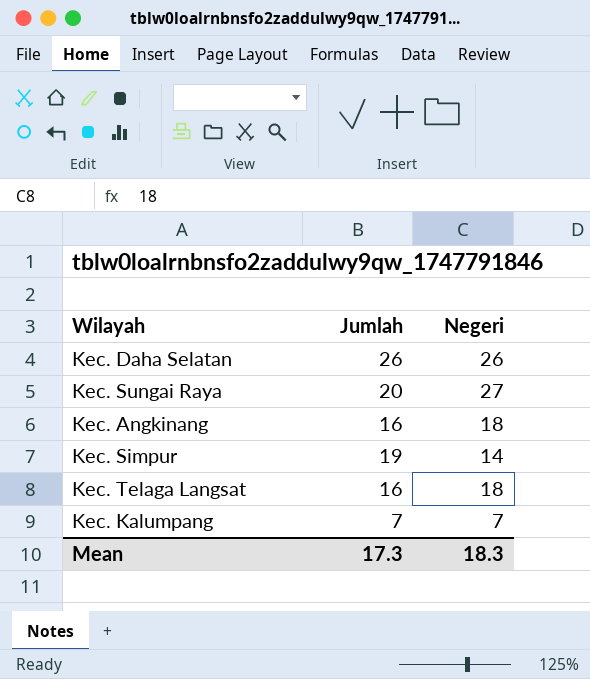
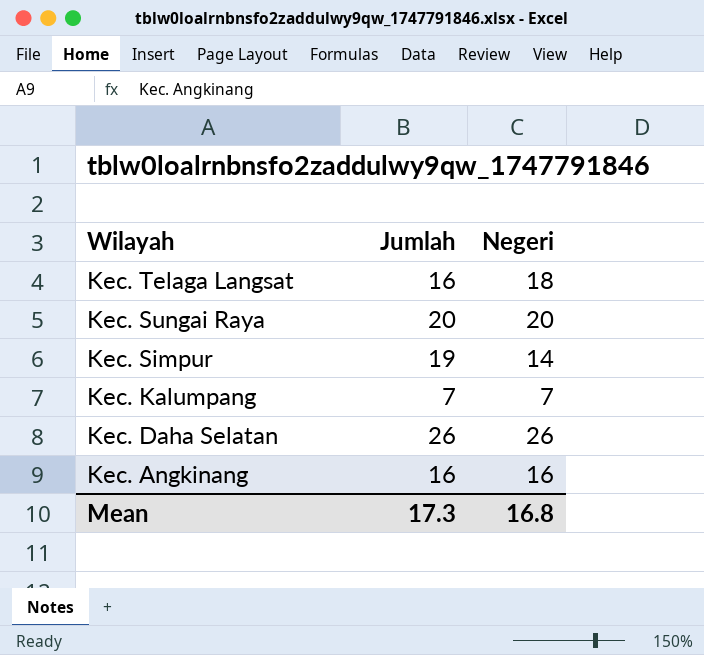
row order: none -> Wilayah descending
Kec. Sungai Raya | Negeri: 27 -> 20
Kec. Angkinang | Negeri: 18 -> 16
Mean | Negeri: 18.3 -> 16.8

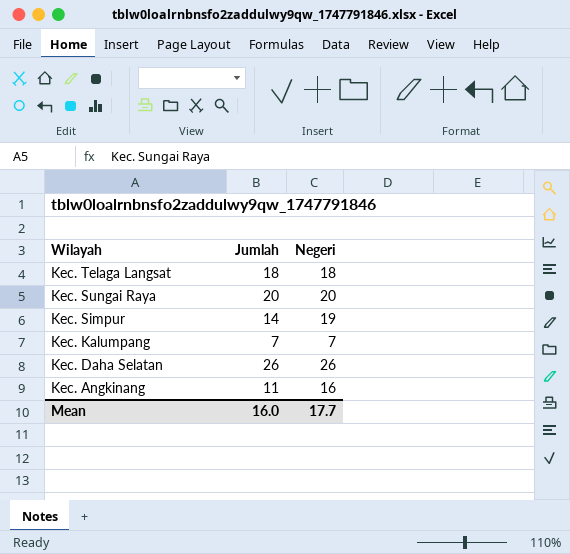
Kec. Telaga Langsat | Jumlah: 16 -> 18
Kec. Simpur | Jumlah: 19 -> 14
Kec. Simpur | Negeri: 14 -> 19
Kec. Angkinang | Jumlah: 16 -> 11
Mean | Jumlah: 17.3 -> 16.0
Mean | Negeri: 16.8 -> 17.7

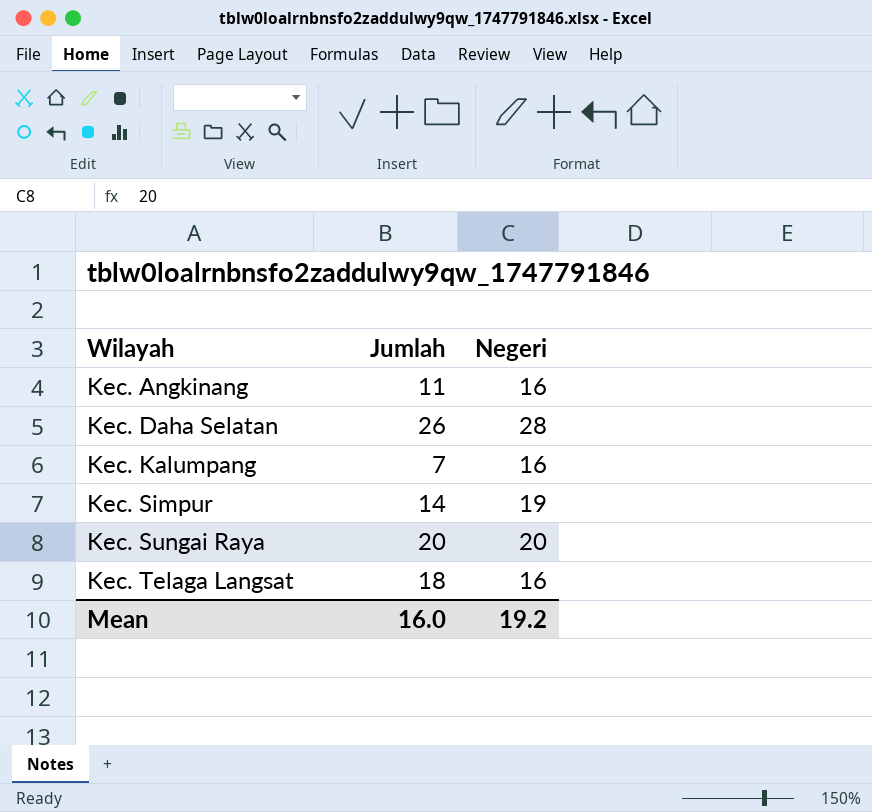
row order: Wilayah descending -> Wilayah ascending
Kec. Daha Selatan | Negeri: 26 -> 28
Kec. Kalumpang | Negeri: 7 -> 16
Kec. Telaga Langsat | Negeri: 18 -> 16
Mean | Negeri: 17.7 -> 19.2

